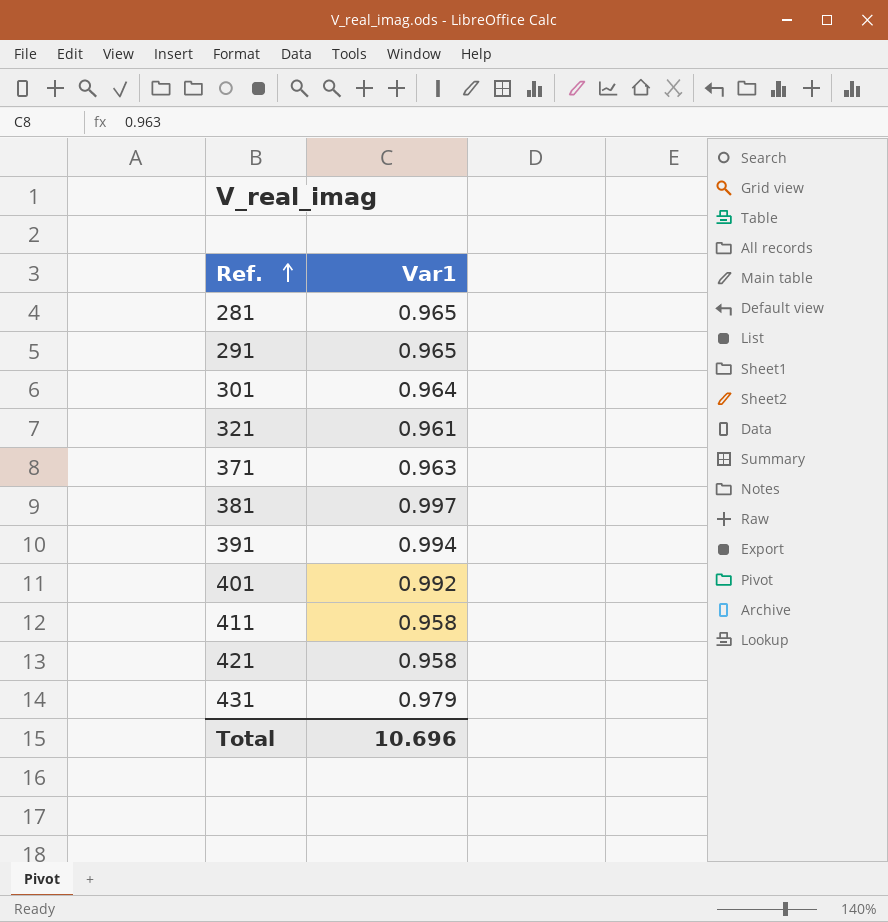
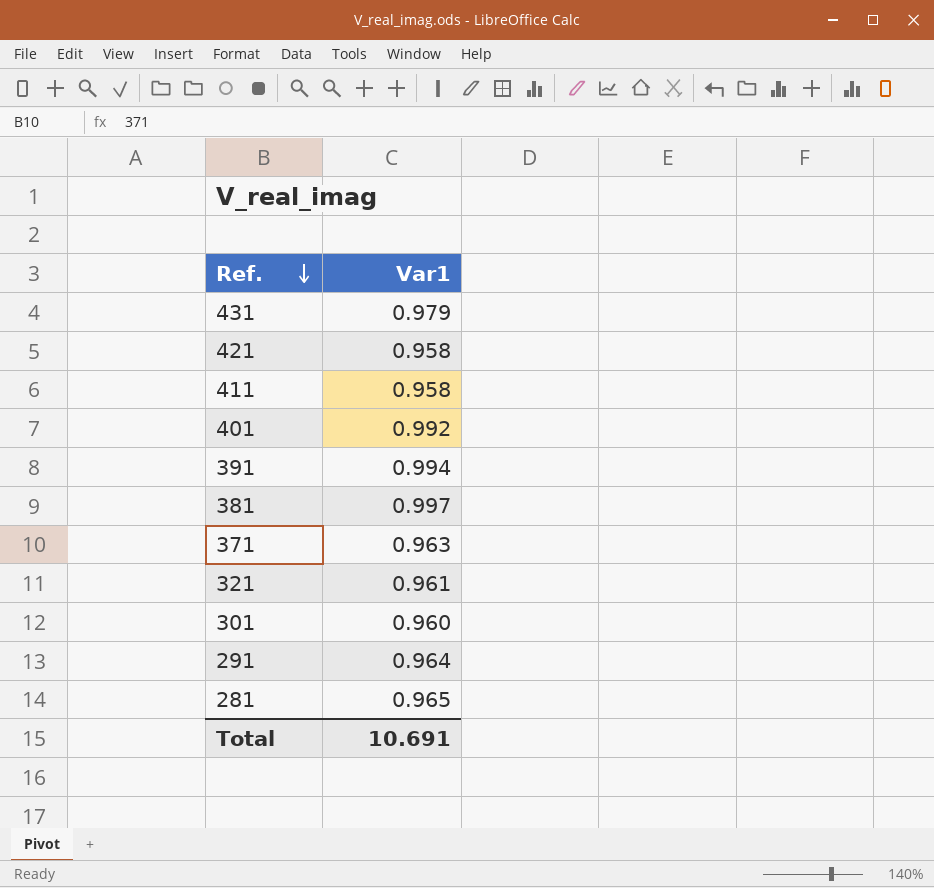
row order: Ref. ascending -> Ref. descending
301 | Var1: 0.964 -> 0.960
291 | Var1: 0.965 -> 0.964
Total | Var1: 10.696 -> 10.691

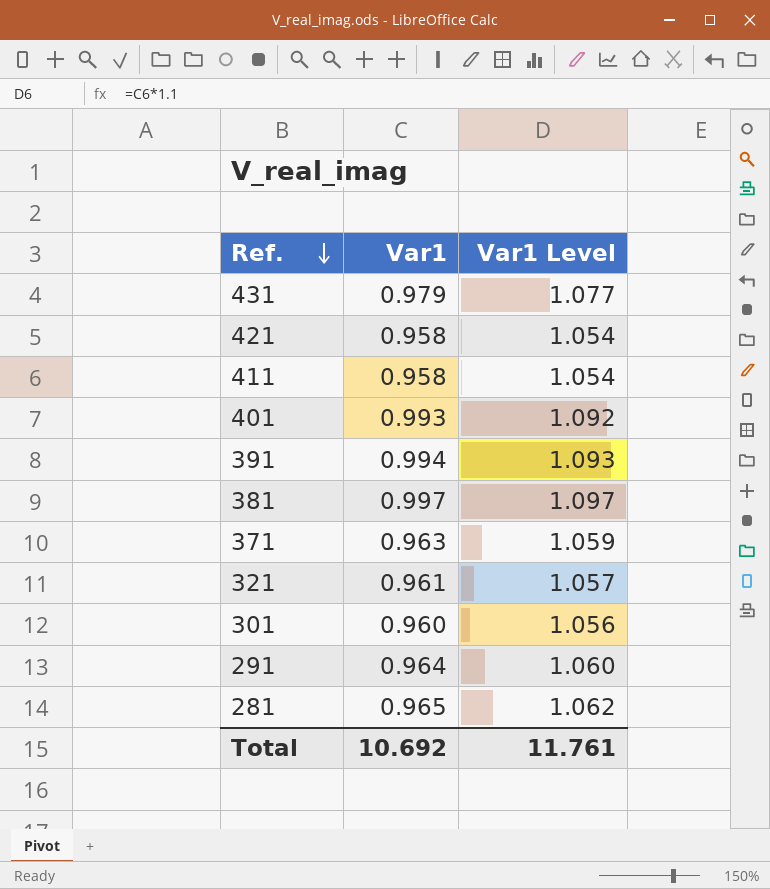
column Var1 Level | formula: none -> [Var1] * 1.1
401 | Var1: 0.992 -> 0.993
Total | Var1: 10.691 -> 10.692

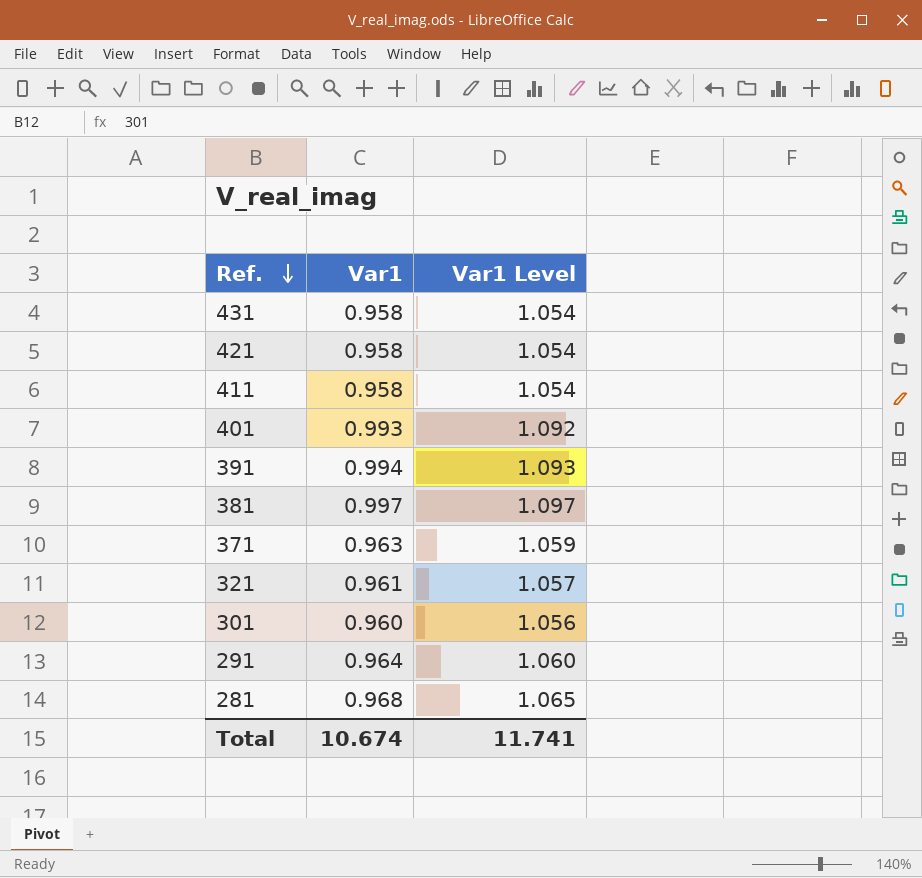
431 | Var1: 0.979 -> 0.958
431 | Var1 Level: 1.077 -> 1.054
281 | Var1: 0.965 -> 0.968
281 | Var1 Level: 1.062 -> 1.065
Total | Var1: 10.692 -> 10.674
Total | Var1 Level: 11.761 -> 11.741

